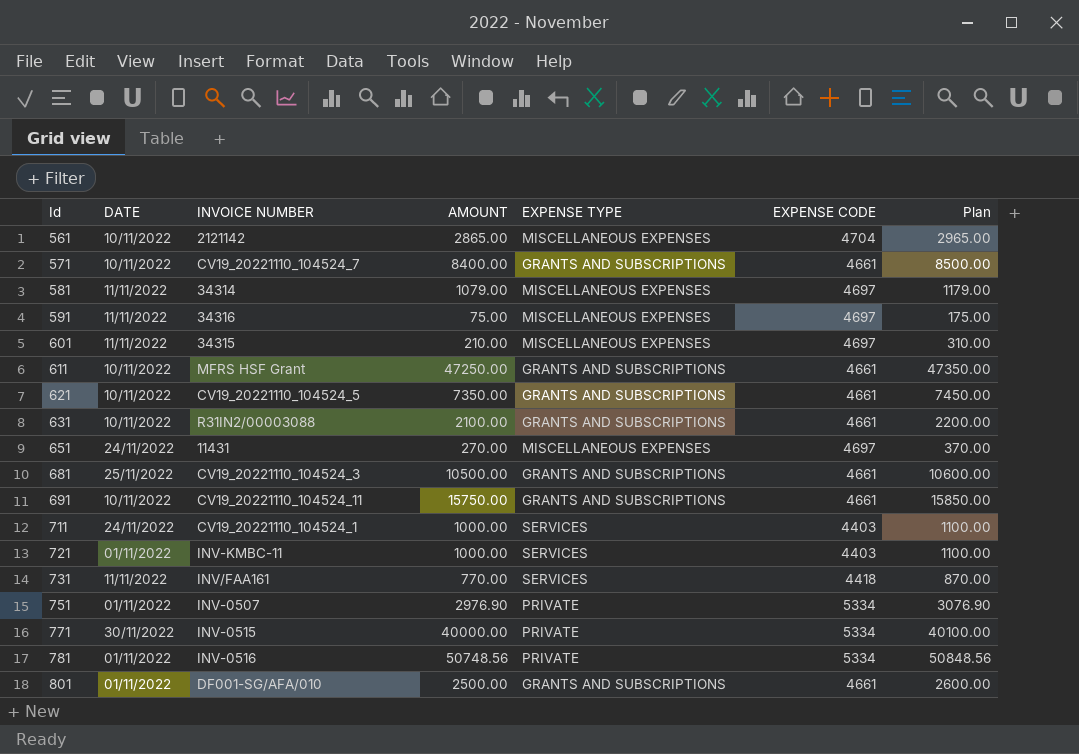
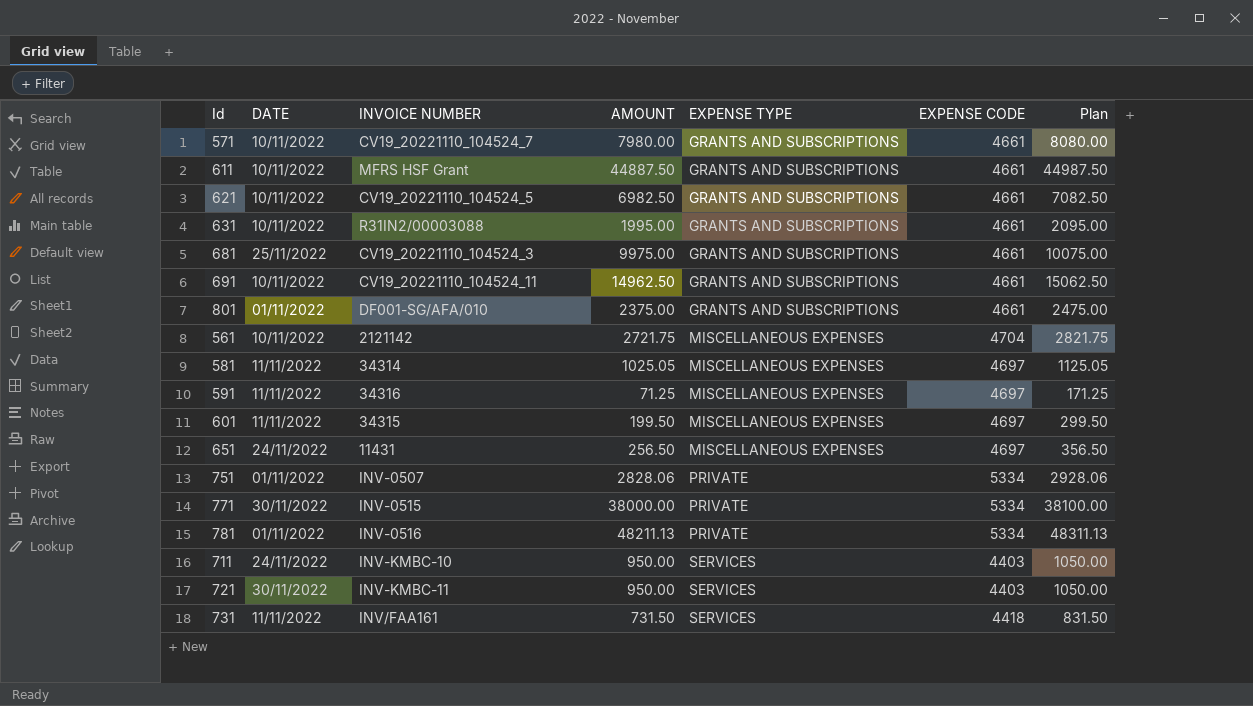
row order: Id ascending -> EXPENSE TYPE ascending
571 | AMOUNT: 8400.00 -> 7980.00
571 | Plan: 8500.00 -> 8080.00
611 | AMOUNT: 47250.00 -> 44887.50
611 | Plan: 47350.00 -> 44987.50
621 | AMOUNT: 7350.00 -> 6982.50
621 | Plan: 7450.00 -> 7082.50
631 | AMOUNT: 2100.00 -> 1995.00
631 | Plan: 2200.00 -> 2095.00
681 | AMOUNT: 10500.00 -> 9975.00
681 | Plan: 10600.00 -> 10075.00
691 | AMOUNT: 15750.00 -> 14962.50
691 | Plan: 15850.00 -> 15062.50
801 | AMOUNT: 2500.00 -> 2375.00
801 | Plan: 2600.00 -> 2475.00
561 | AMOUNT: 2865.00 -> 2721.75
561 | Plan: 2965.00 -> 2821.75
581 | AMOUNT: 1079.00 -> 1025.05
581 | Plan: 1179.00 -> 1125.05
591 | AMOUNT: 75.00 -> 71.25
591 | Plan: 175.00 -> 171.25
601 | AMOUNT: 210.00 -> 199.50
601 | Plan: 310.00 -> 299.50
651 | AMOUNT: 270.00 -> 256.50
651 | Plan: 370.00 -> 356.50
751 | AMOUNT: 2976.90 -> 2828.06
751 | Plan: 3076.90 -> 2928.06
771 | AMOUNT: 40000.00 -> 38000.00
771 | Plan: 40100.00 -> 38100.00
781 | AMOUNT: 50748.56 -> 48211.13
781 | Plan: 50848.56 -> 48311.13
711 | INVOICE NUMBER: CV19_20221110_104524_1 -> INV-KMBC-10
711 | AMOUNT: 1000.00 -> 950.00
711 | Plan: 1100.00 -> 1050.00
721 | DATE: 01/11/2022 -> 30/11/2022
721 | AMOUNT: 1000.00 -> 950.00
721 | Plan: 1100.00 -> 1050.00
731 | AMOUNT: 770.00 -> 731.50
731 | Plan: 870.00 -> 831.50

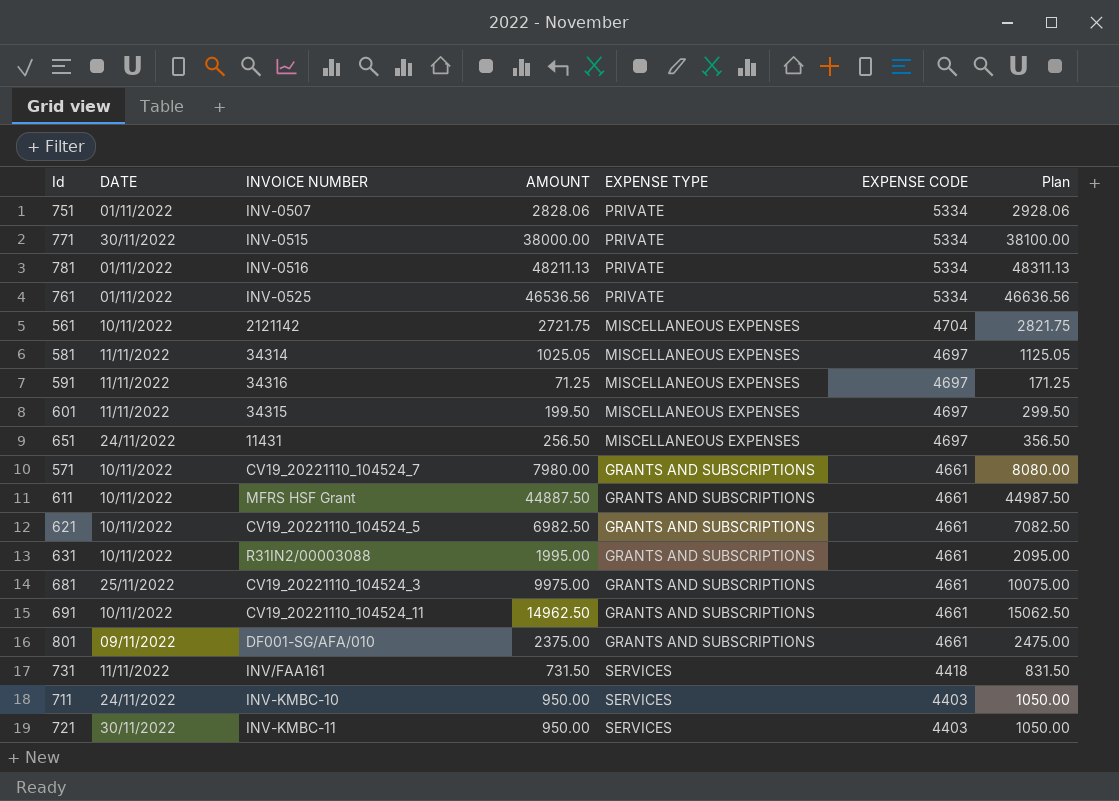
row order: EXPENSE TYPE ascending -> EXPENSE CODE descending
row 761: none -> 01/11/2022 | INV-0525 | 46536.56 | PRIVATE | 5334 | 46636.56
801 | DATE: 01/11/2022 -> 09/11/2022

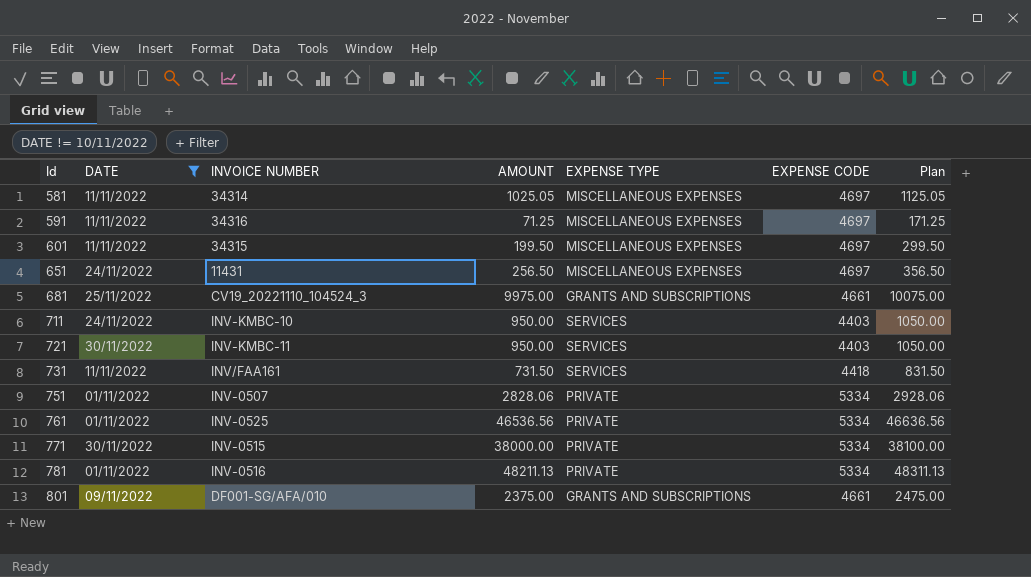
filter: none -> DATE != 10/11/2022
row order: EXPENSE CODE descending -> Id ascending

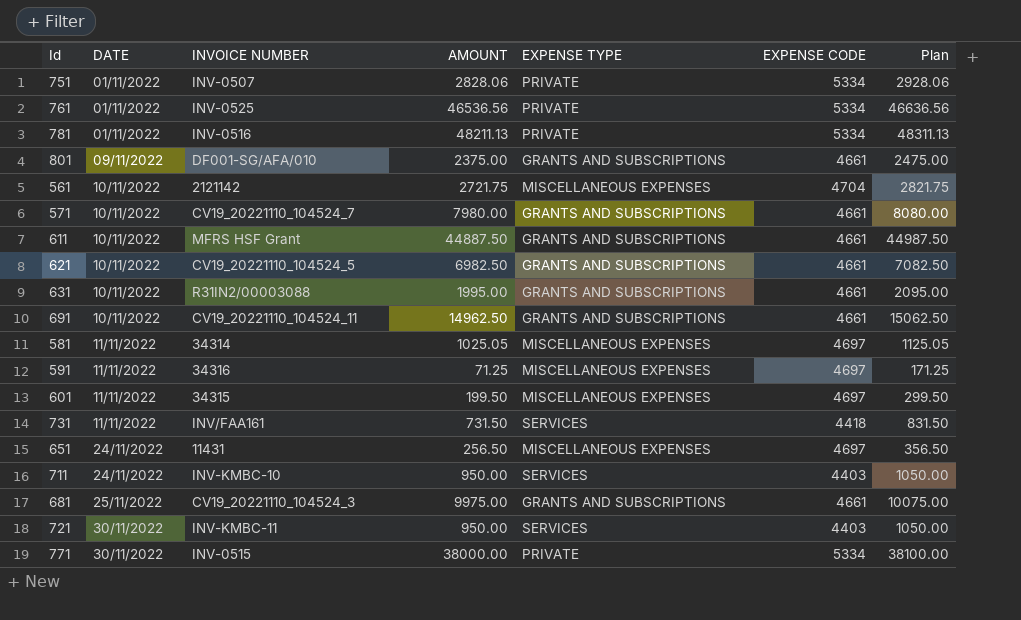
filter: DATE != 10/11/2022 -> none
row order: Id ascending -> DATE ascending

